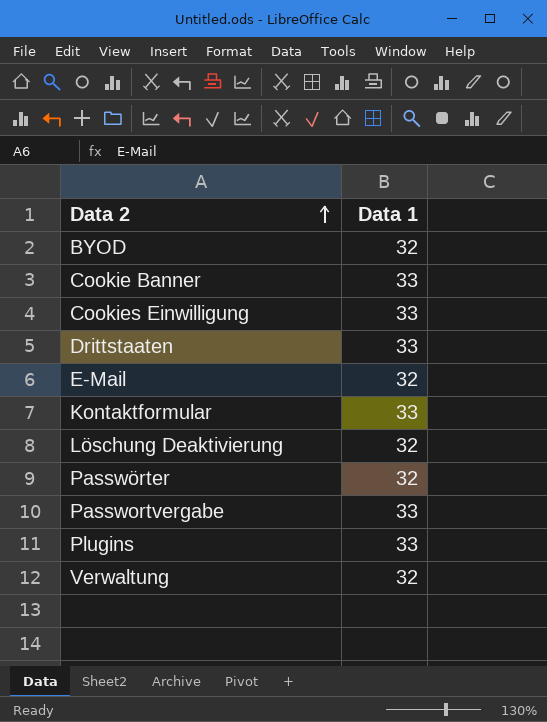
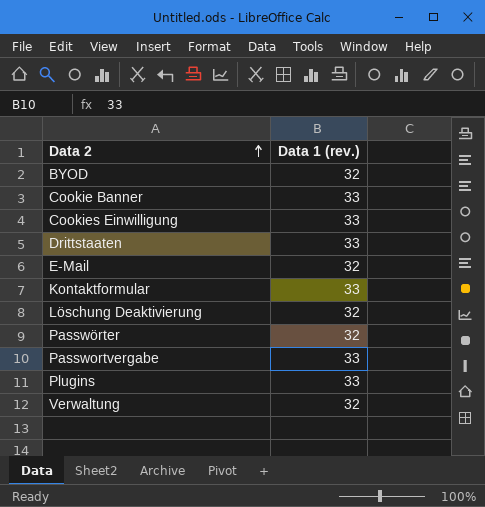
column name: Data 1 -> Data 1 (rev.)

